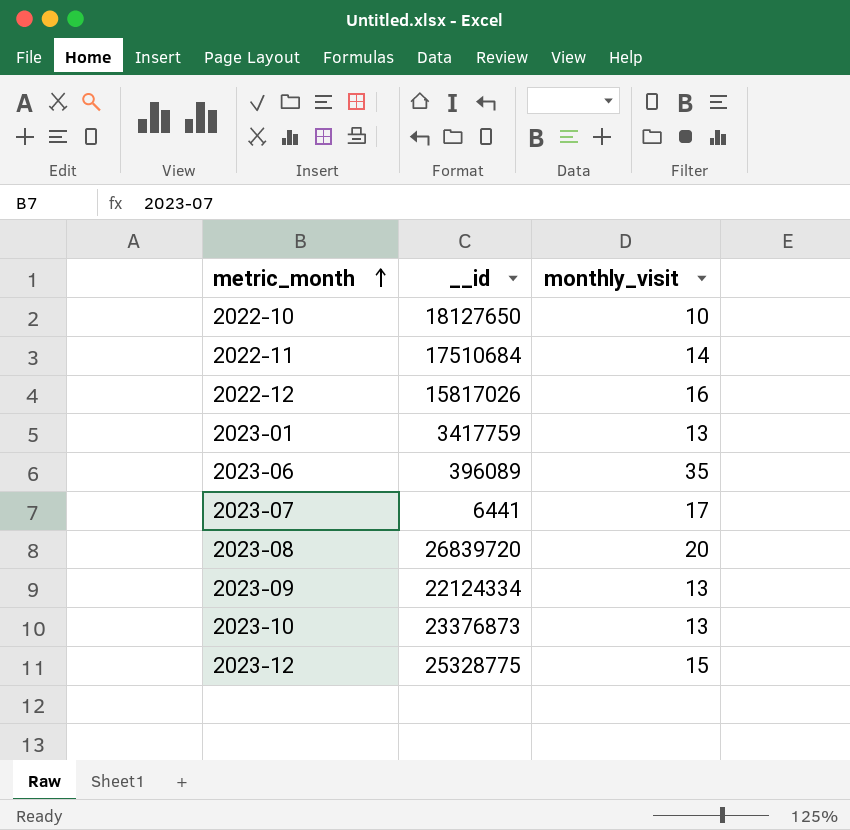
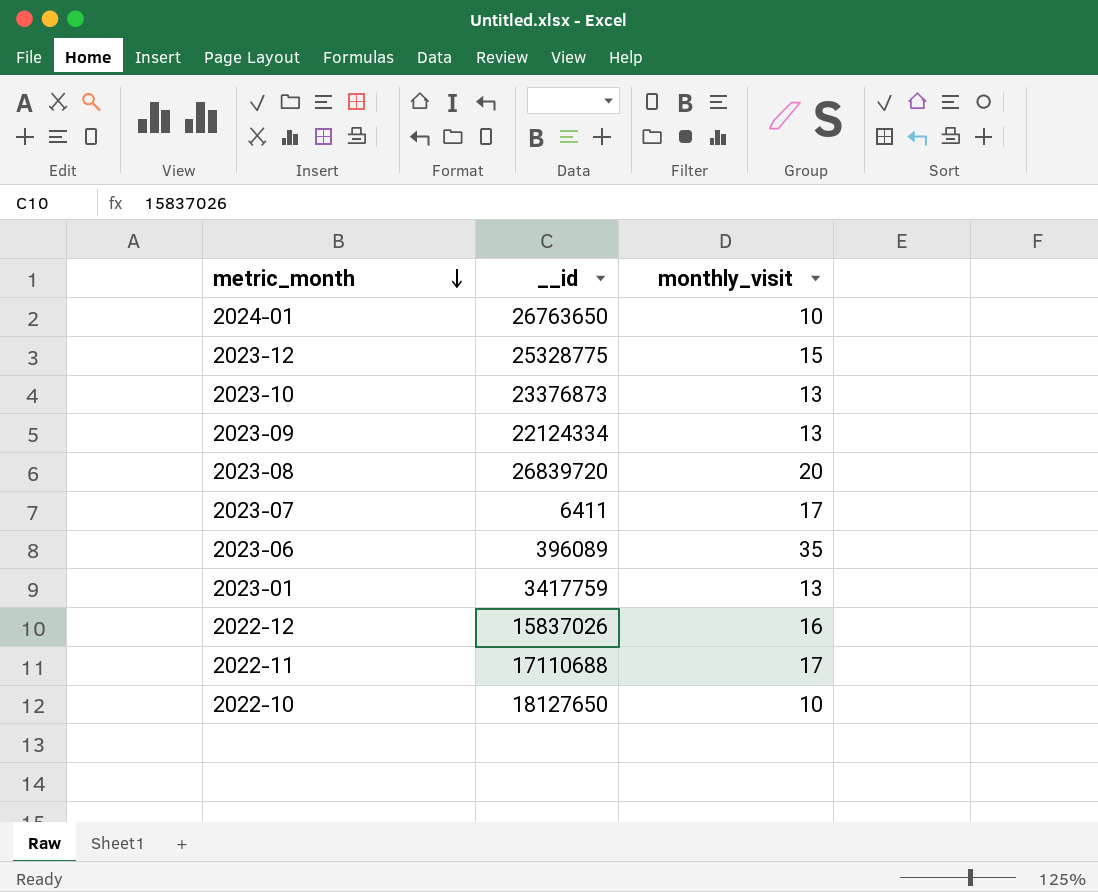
row order: metric_month ascending -> metric_month descending
row 2024-01: none -> 26763650 | 10
2023-07 | __id: 6441 -> 6411
2022-12 | __id: 15817026 -> 15837026
2022-11 | __id: 17510684 -> 17110688
2022-11 | monthly_visit: 14 -> 17

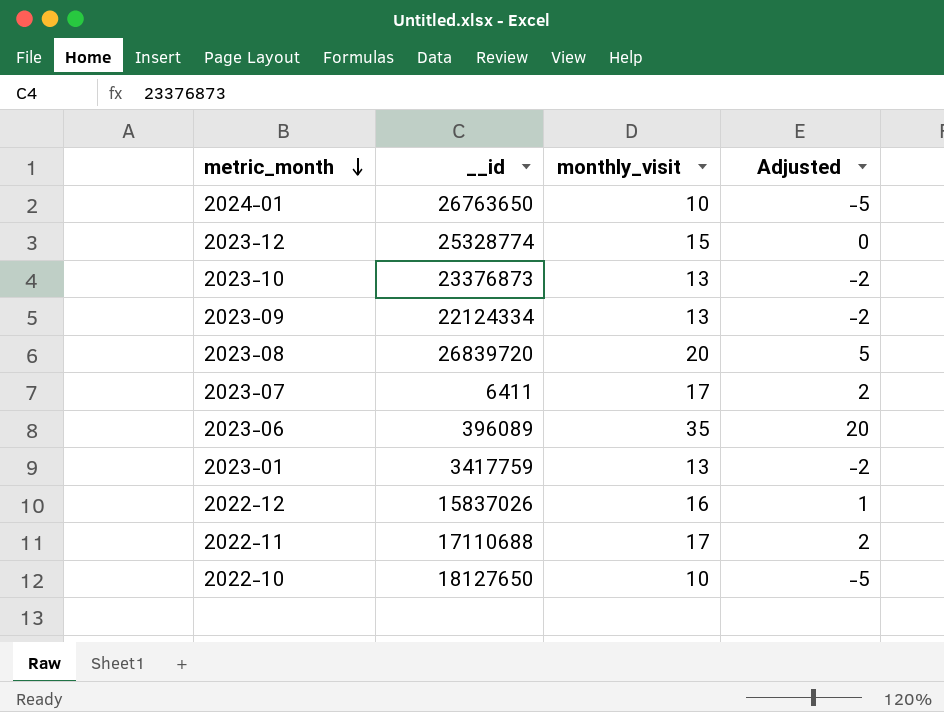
column Adjusted | formula: none -> [monthly_visit] - 15
2023-12 | __id: 25328775 -> 25328774

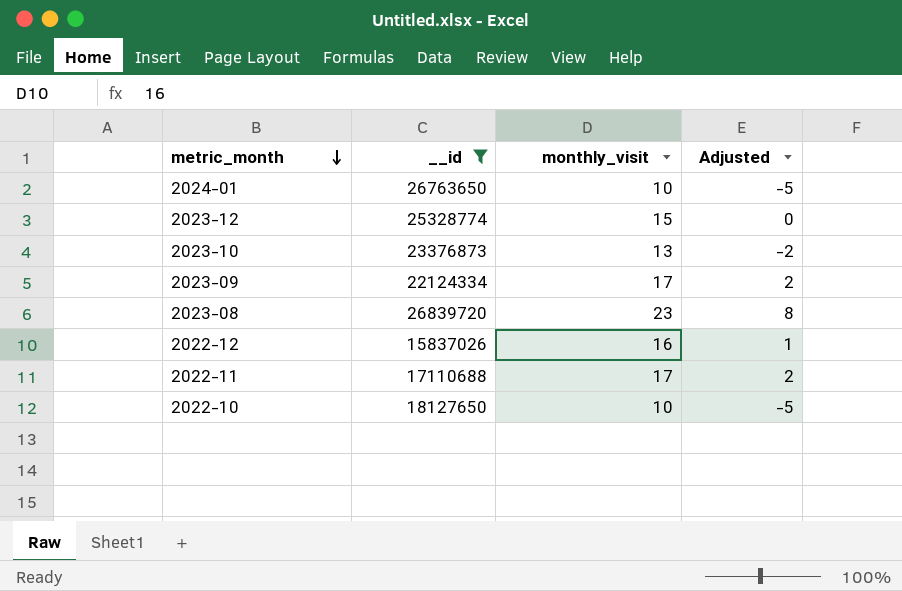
filter: none -> __id >= 15837026
2023-09 | monthly_visit: 13 -> 17
2023-09 | Adjusted: -2 -> 2
2023-08 | monthly_visit: 20 -> 23
2023-08 | Adjusted: 5 -> 8

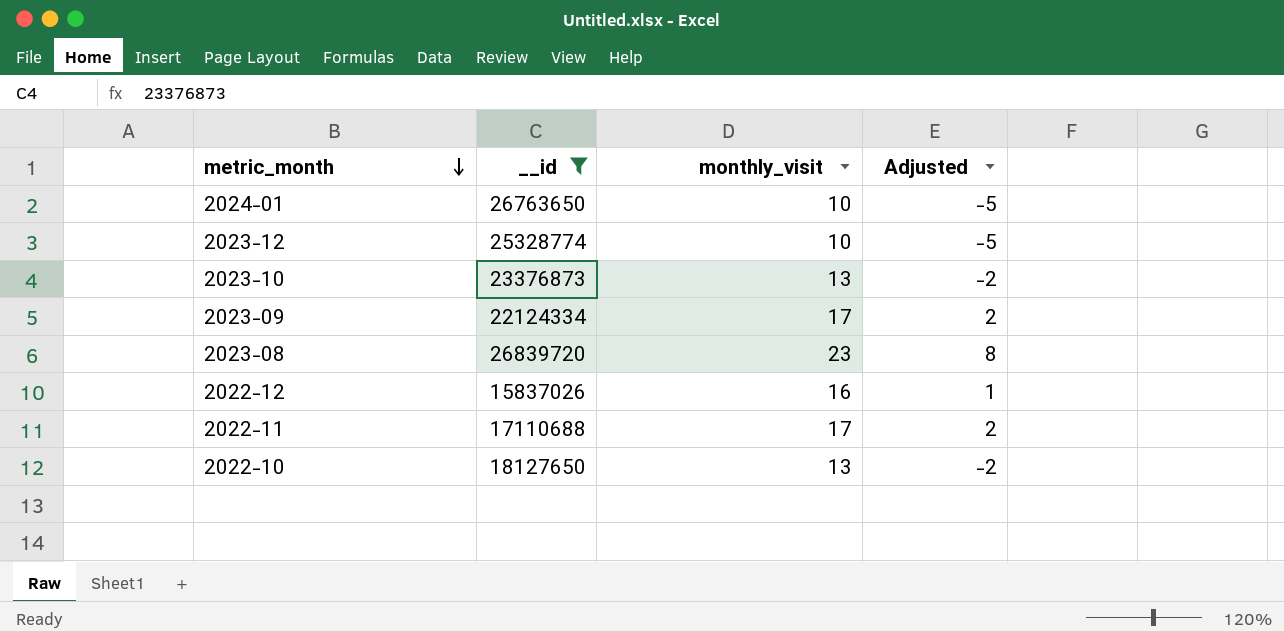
2023-12 | monthly_visit: 15 -> 10
2023-12 | Adjusted: 0 -> -5
2022-10 | monthly_visit: 10 -> 13
2022-10 | Adjusted: -5 -> -2

